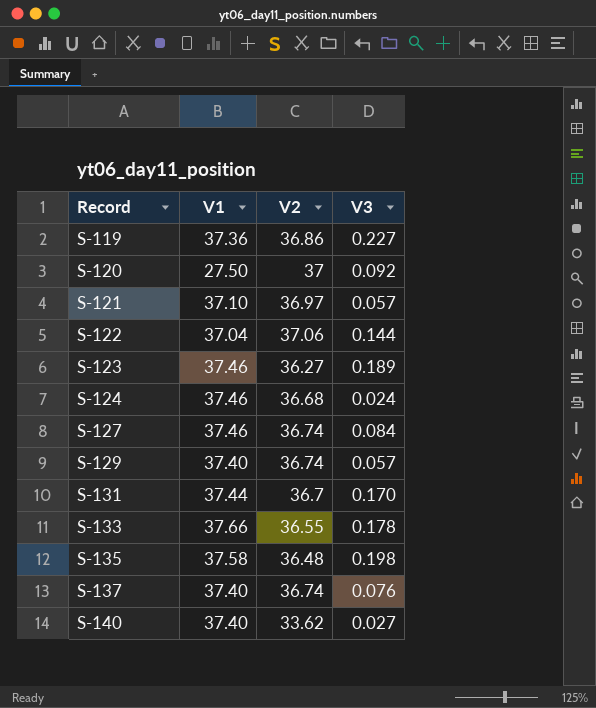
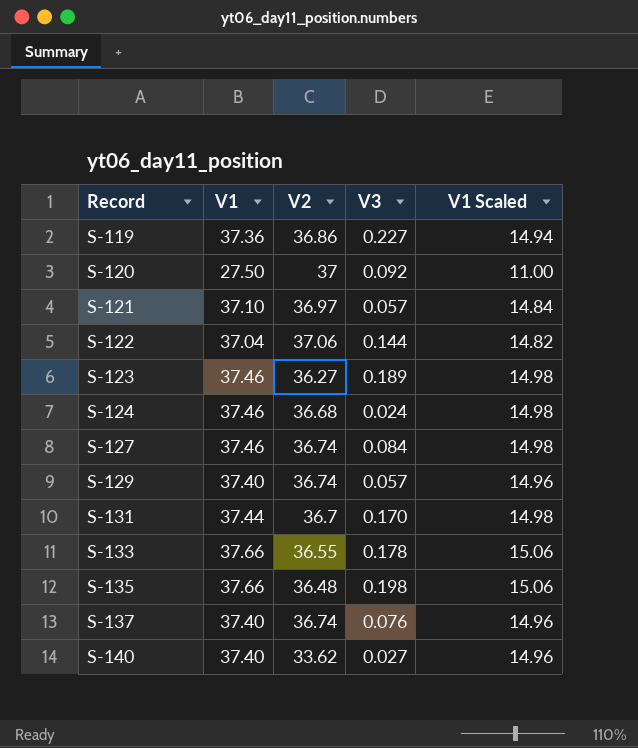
column V1 Scaled | formula: none -> [V1] * 0.4
S-135 | V1: 37.58 -> 37.66

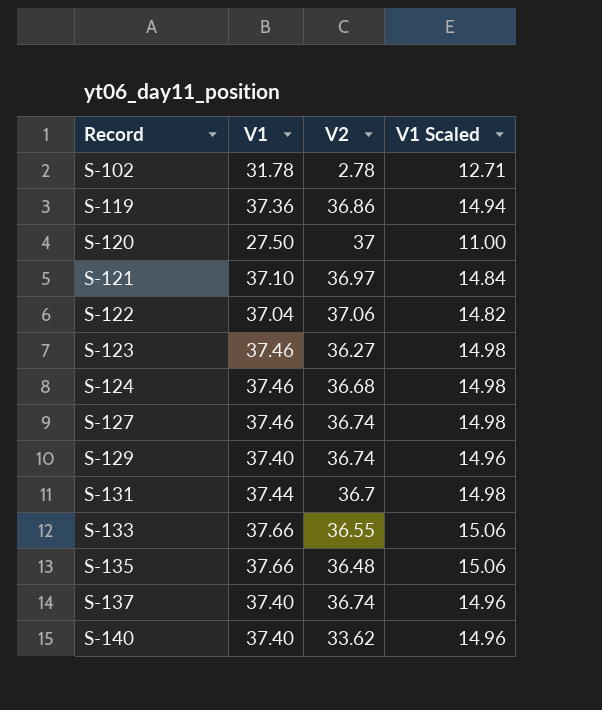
column V3 | position: 4 -> none
row S-102: none -> 31.78 | 2.78 | 12.71

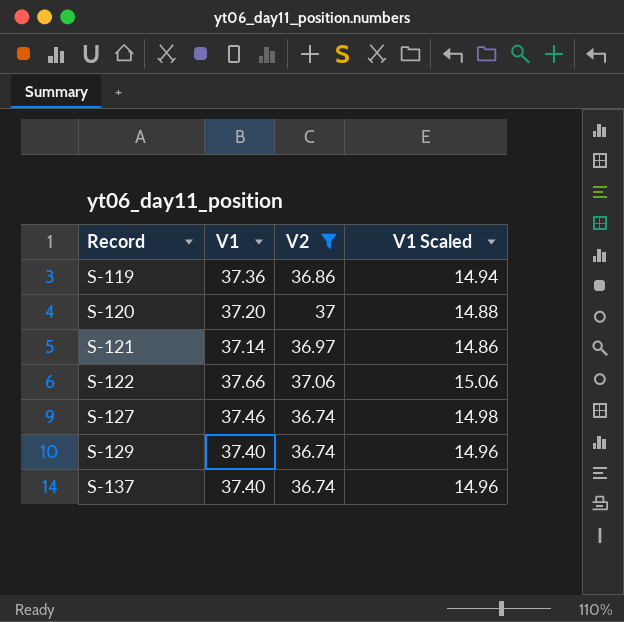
filter: none -> V2 >= 36.74
S-120 | V1: 27.50 -> 37.20
S-120 | V1 Scaled: 11.00 -> 14.88
S-121 | V1: 37.10 -> 37.14
S-121 | V1 Scaled: 14.84 -> 14.86
S-122 | V1: 37.04 -> 37.66
S-122 | V1 Scaled: 14.82 -> 15.06

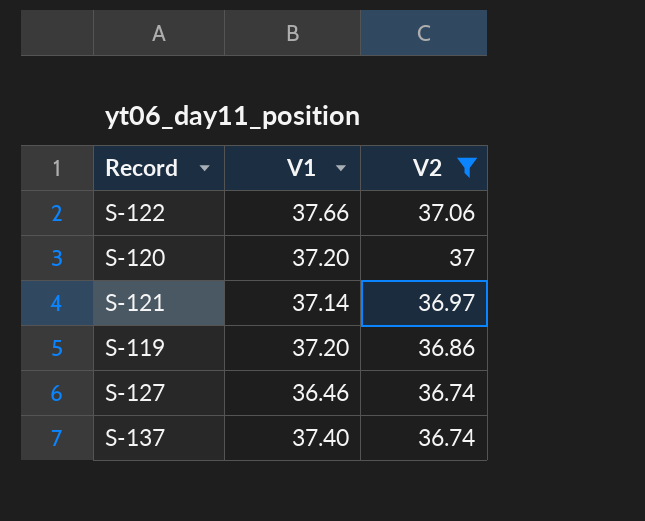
row order: Record ascending -> V2 descending
column V1 Scaled | formula: [V1] * 0.4 -> none
row S-129: 37.40 | 36.74 | 14.96 -> none
S-119 | V1: 37.36 -> 37.20
S-127 | V1: 37.46 -> 36.46

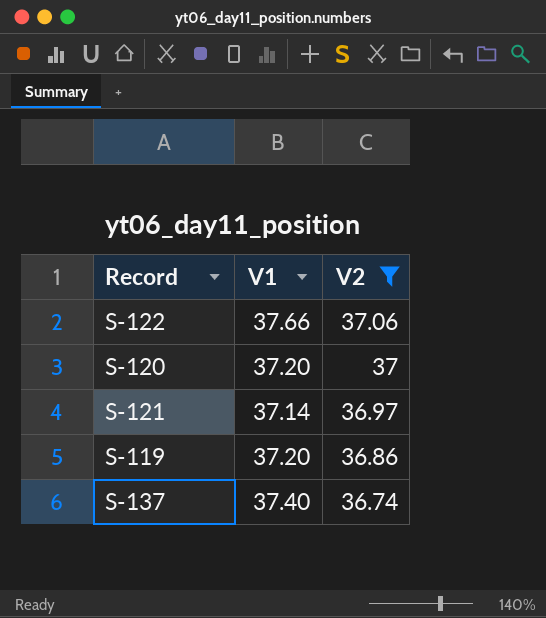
row S-127: 36.46 | 36.74 -> none

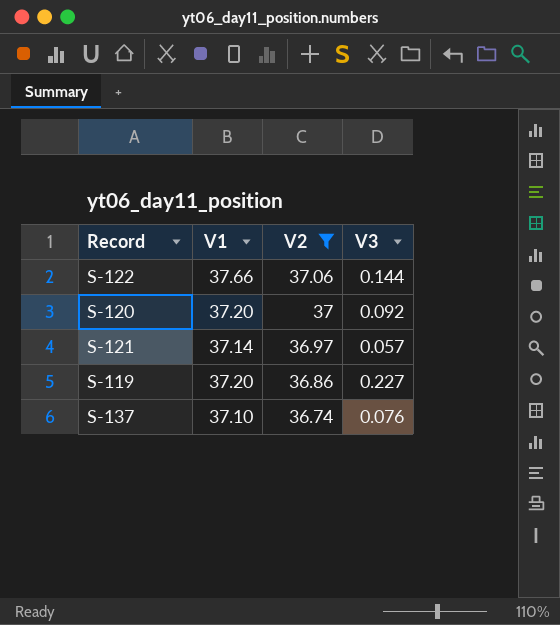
column V3 | position: none -> 4
S-137 | V1: 37.40 -> 37.10

